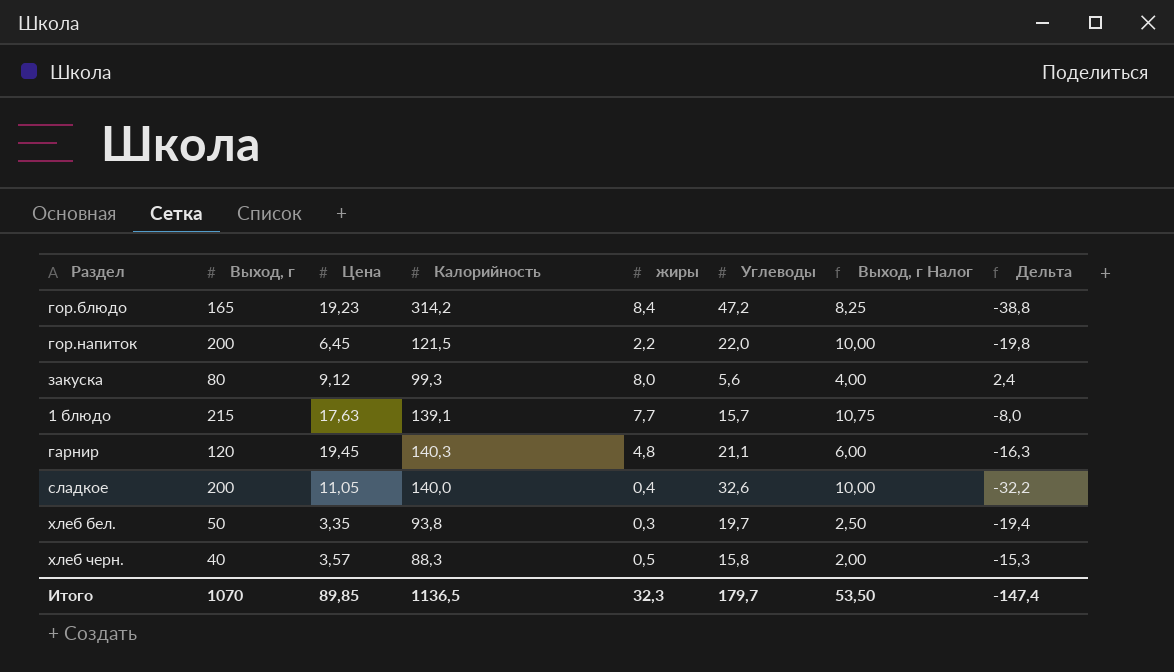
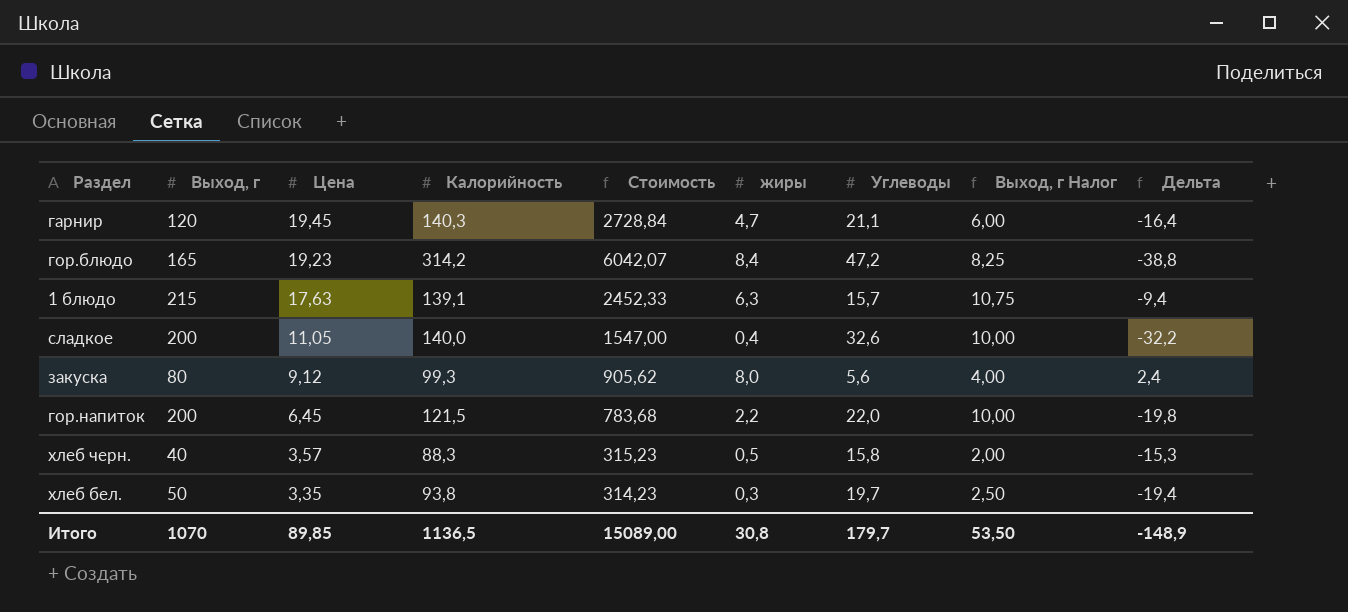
row order: none -> Цена descending
column Стоимость | formula: none -> [Цена] * [Калорийность]
гарнир | жиры: 4,8 -> 4,7
гарнир | Дельта: -16,3 -> -16,4
1 блюдо | жиры: 7,7 -> 6,3
1 блюдо | Дельта: -8,0 -> -9,4
Итого | жиры: 32,3 -> 30,8
Итого | Дельта: -147,4 -> -148,9

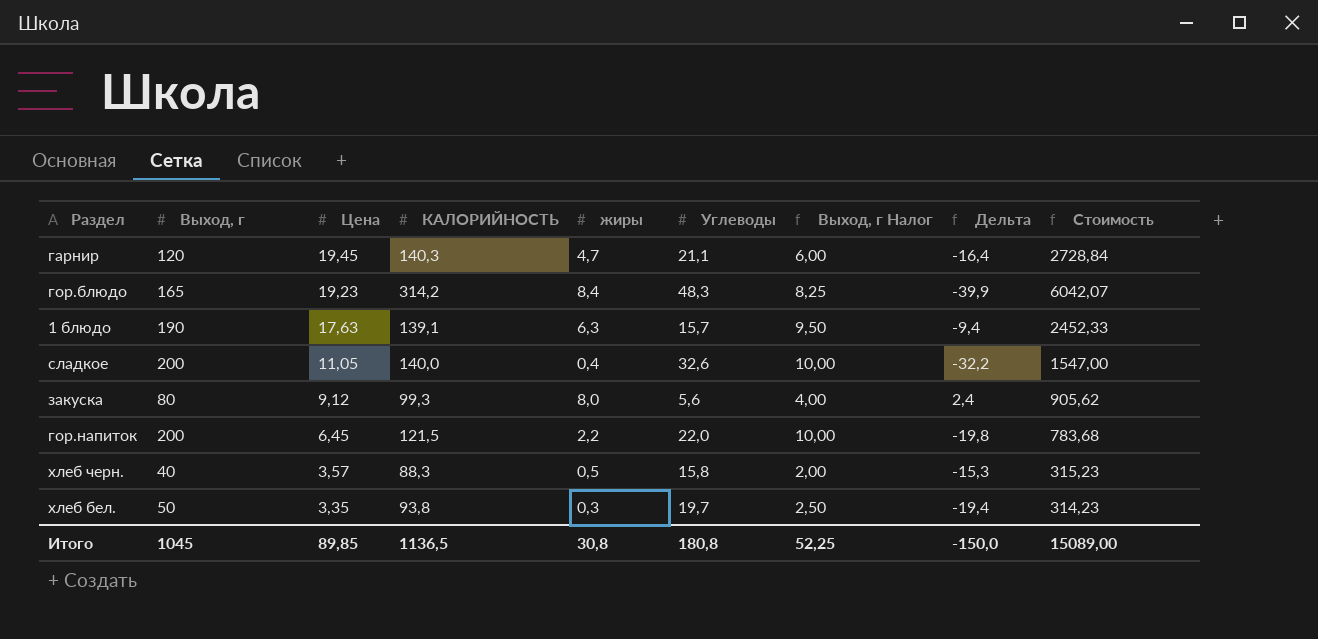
column name: Калорийность -> КАЛОРИЙНОСТЬ
column Стоимость | position: 5 -> 9
гор.блюдо | Углеводы: 47,2 -> 48,3
гор.блюдо | Дельта: -38,8 -> -39,9
1 блюдо | Выход, г: 215 -> 190
1 блюдо | Выход, г Налог: 10,75 -> 9,50
Итого | Выход, г: 1070 -> 1045
Итого | Углеводы: 179,7 -> 180,8
Итого | Выход, г Налог: 53,50 -> 52,25
Итого | Дельта: -148,9 -> -150,0

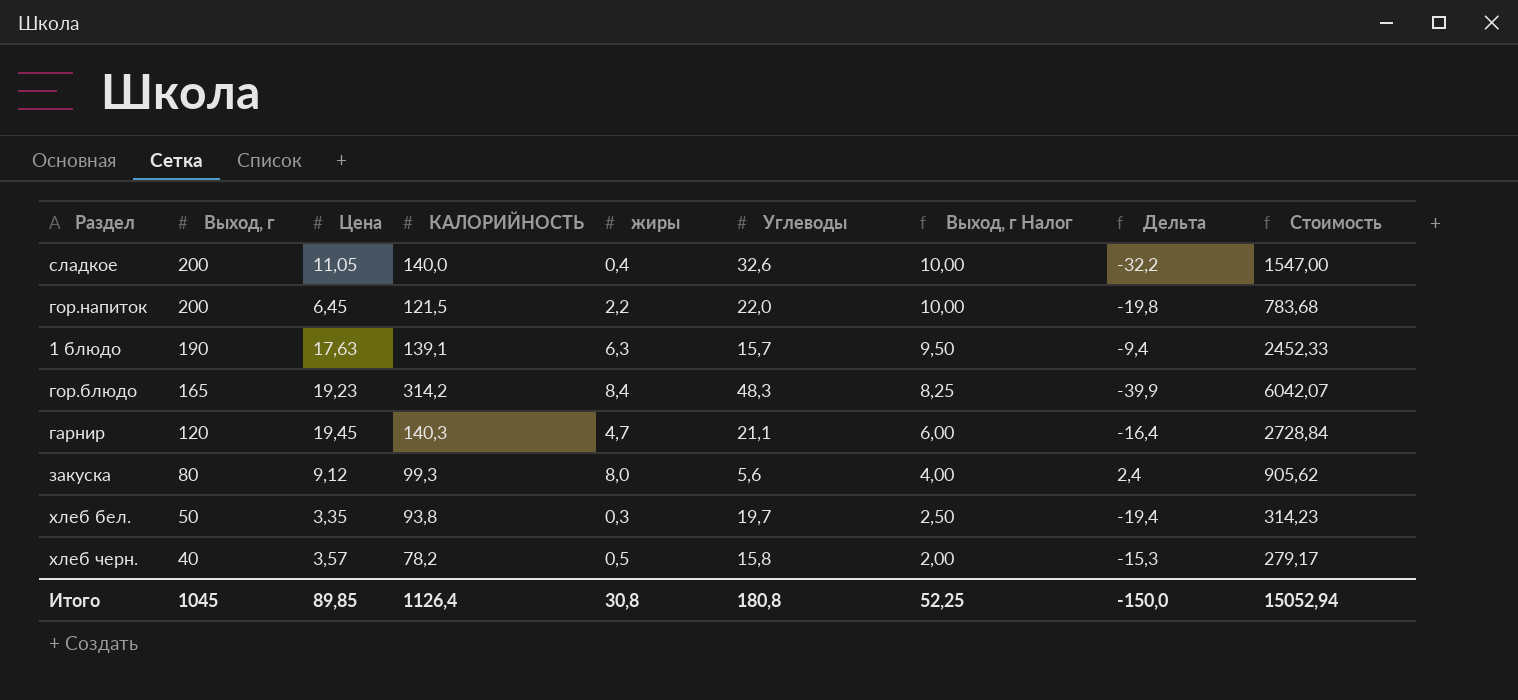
row order: Цена descending -> Выход, г descending
хлеб черн. | КАЛОРИЙНОСТЬ: 88,3 -> 78,2
хлеб черн. | Стоимость: 315,23 -> 279,17
Итого | КАЛОРИЙНОСТЬ: 1136,5 -> 1126,4
Итого | Стоимость: 15089,00 -> 15052,94

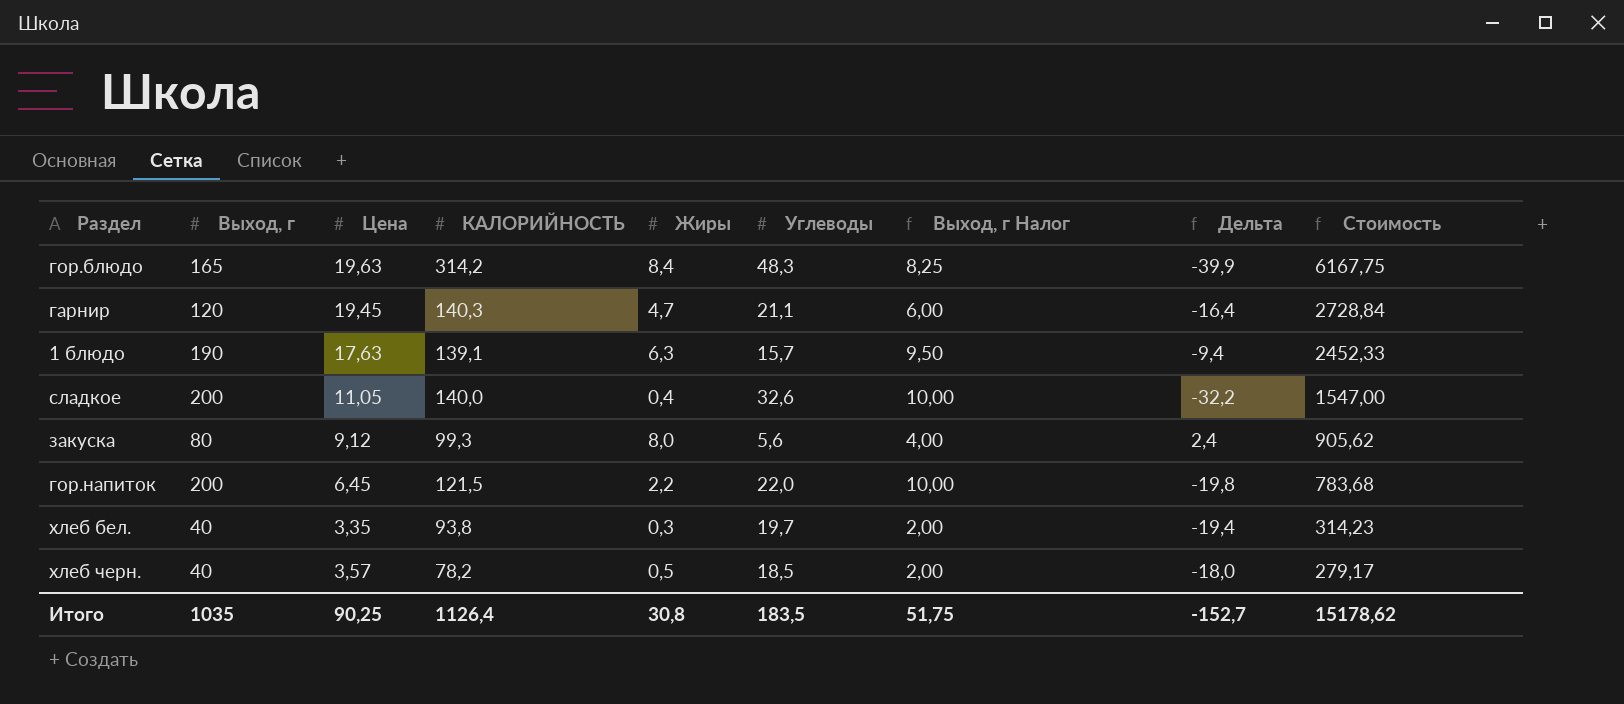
row order: Выход, г descending -> Стоимость descending
column name: жиры -> Жиры
гор.блюдо | Цена: 19,23 -> 19,63
гор.блюдо | Стоимость: 6042,07 -> 6167,75
хлеб бел. | Выход, г: 50 -> 40
хлеб бел. | Выход, г Налог: 2,50 -> 2,00
хлеб черн. | Углеводы: 15,8 -> 18,5
хлеб черн. | Дельта: -15,3 -> -18,0
Итого | Выход, г: 1045 -> 1035
Итого | Цена: 89,85 -> 90,25
Итого | Углеводы: 180,8 -> 183,5
Итого | Выход, г Налог: 52,25 -> 51,75
Итого | Дельта: -150,0 -> -152,7
Итого | Стоимость: 15052,94 -> 15178,62

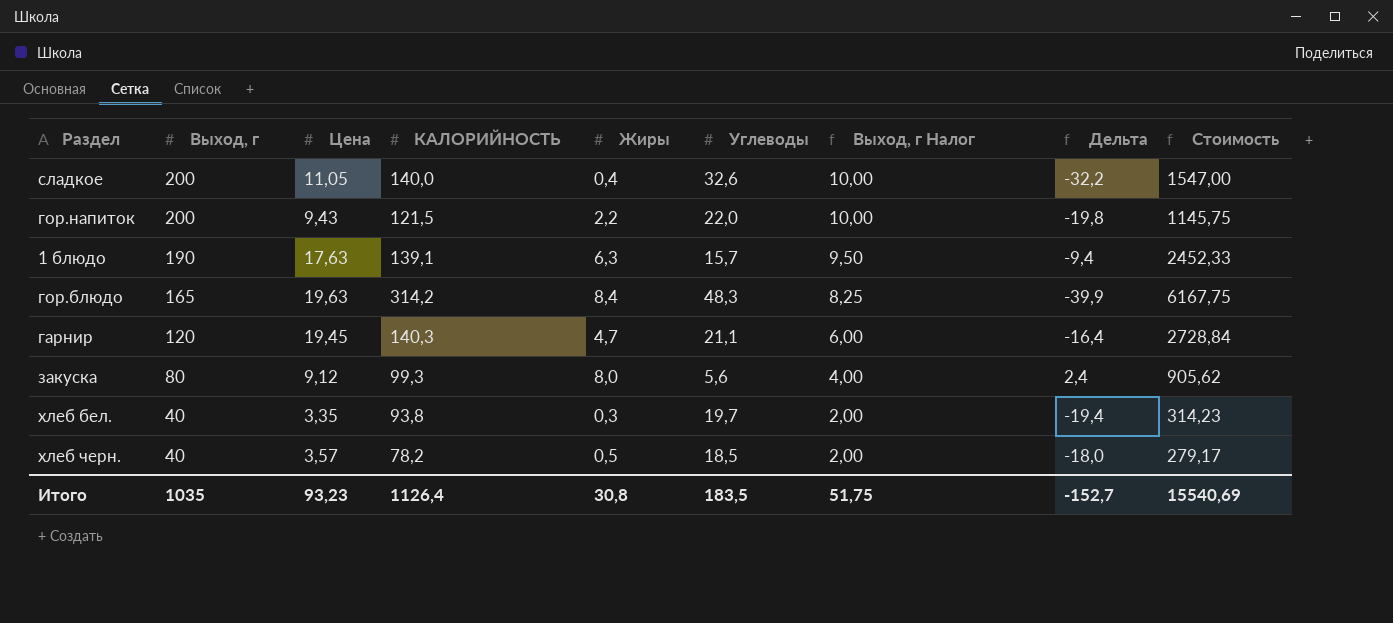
row order: Стоимость descending -> Выход, г descending
гор.напиток | Цена: 6,45 -> 9,43
гор.напиток | Стоимость: 783,68 -> 1145,75
Итого | Цена: 90,25 -> 93,23
Итого | Стоимость: 15178,62 -> 15540,69

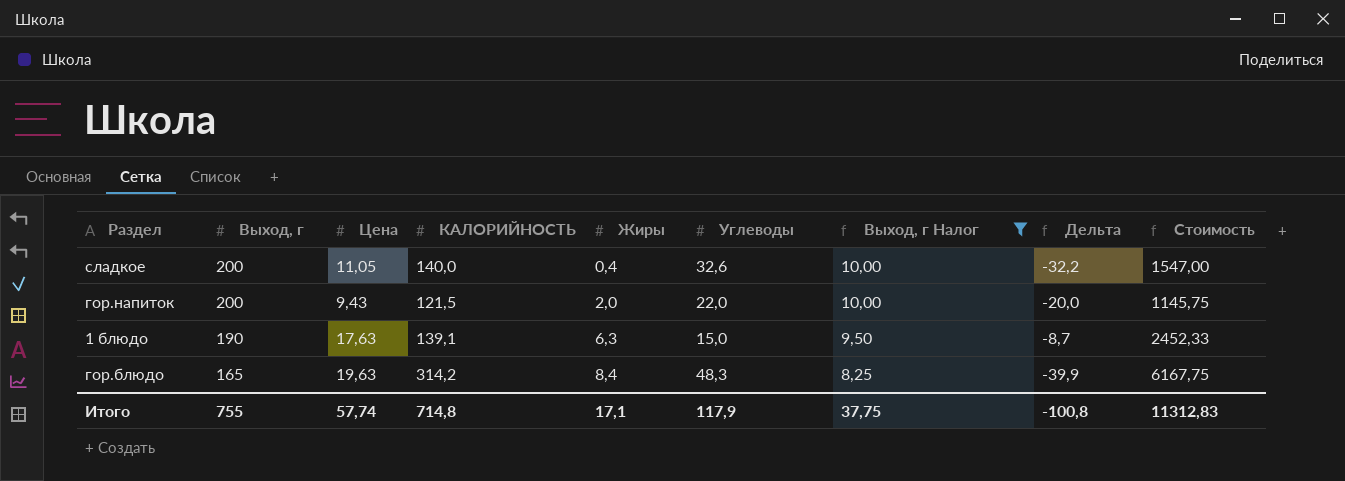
filter: none -> Выход, г Налог >= 8,25
гор.напиток | Жиры: 2,2 -> 2,0
гор.напиток | Дельта: -19,8 -> -20,0
1 блюдо | Углеводы: 15,7 -> 15,0
1 блюдо | Дельта: -9,4 -> -8,7
Итого | Выход, г: 1035 -> 755
Итого | Цена: 93,23 -> 57,74
Итого | КАЛОРИЙНОСТЬ: 1126,4 -> 714,8
Итого | Жиры: 30,8 -> 17,1
Итого | Углеводы: 183,5 -> 117,9
Итого | Выход, г Налог: 51,75 -> 37,75
Итого | Дельта: -152,7 -> -100,8
Итого | Стоимость: 15540,69 -> 11312,83

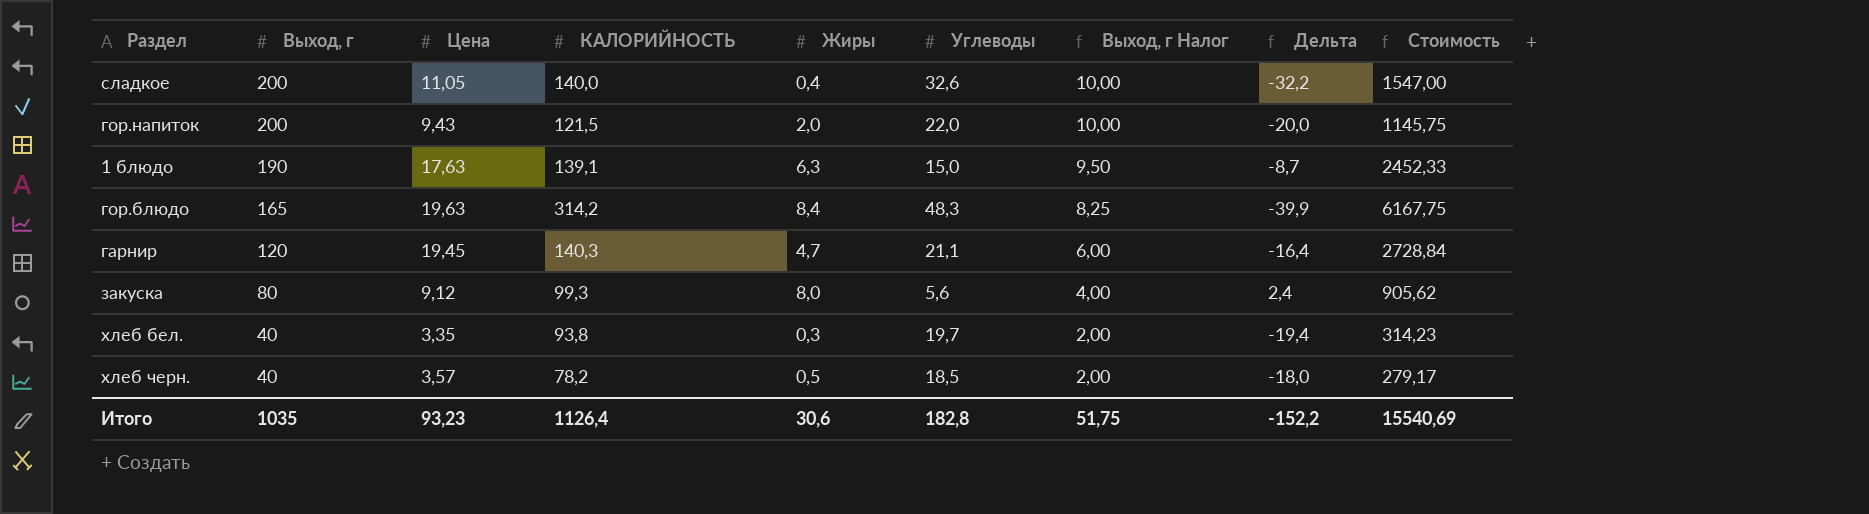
filter: Выход, г Налог >= 8,25 -> none
Итого | Выход, г: 755 -> 1035
Итого | Цена: 57,74 -> 93,23
Итого | КАЛОРИЙНОСТЬ: 714,8 -> 1126,4
Итого | Жиры: 17,1 -> 30,6
Итого | Углеводы: 117,9 -> 182,8
Итого | Выход, г Налог: 37,75 -> 51,75
Итого | Дельта: -100,8 -> -152,2
Итого | Стоимость: 11312,83 -> 15540,69

